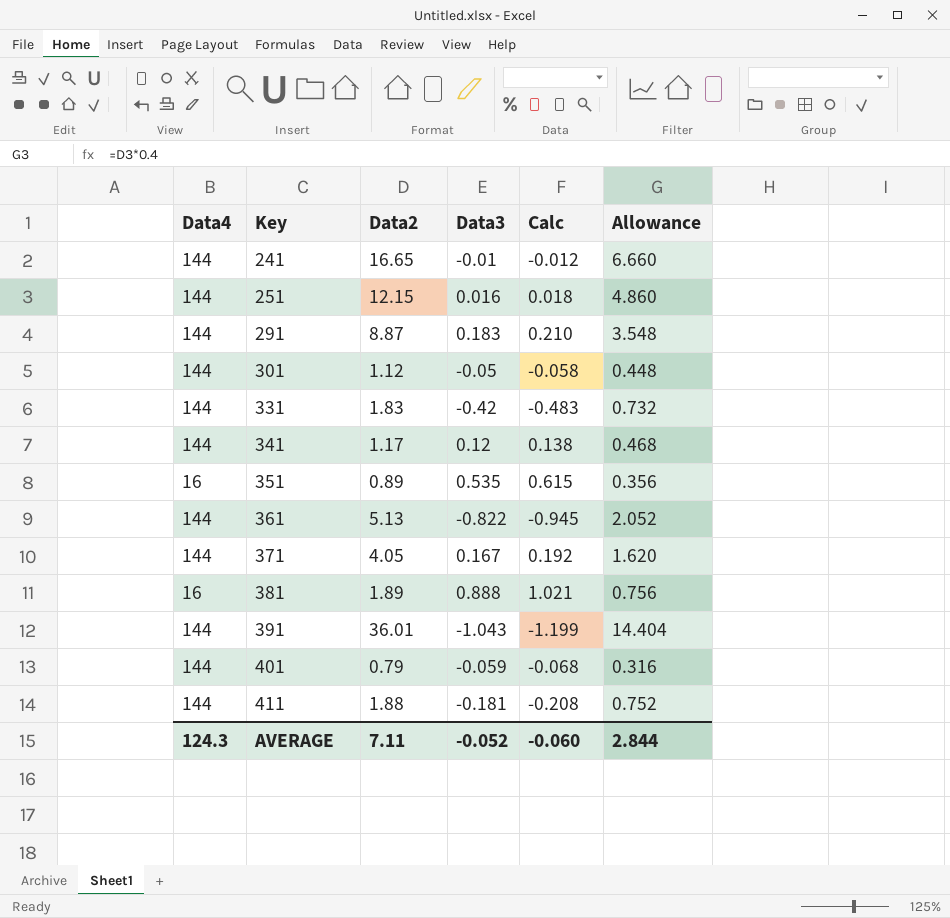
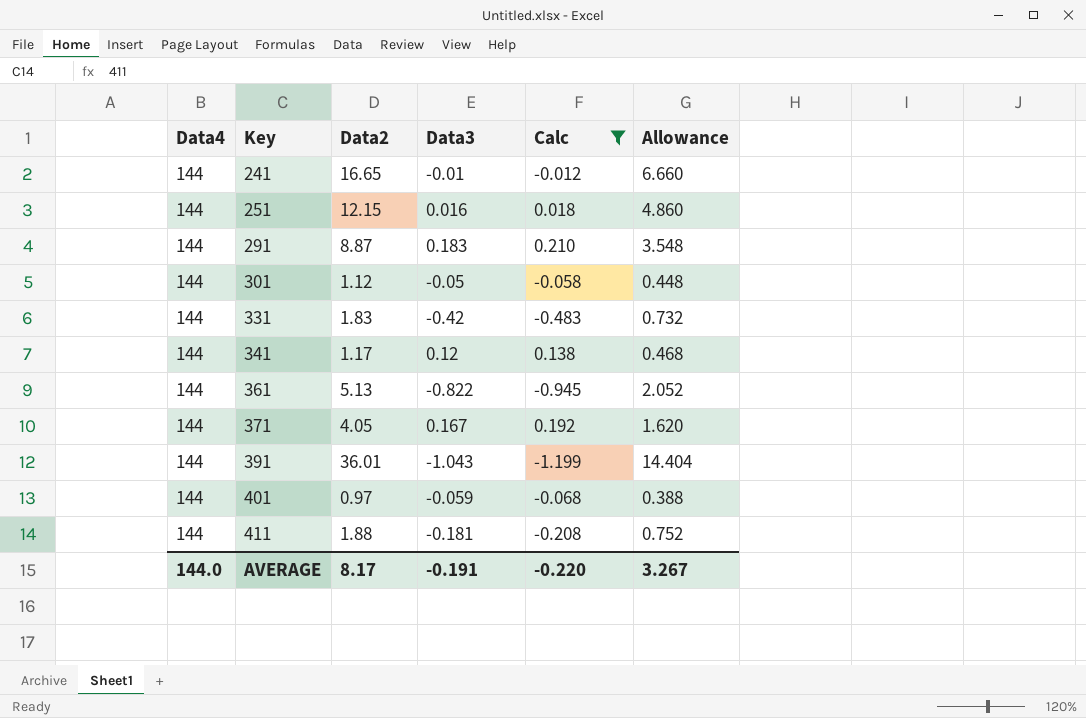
filter: none -> Calc <= 0.210
401 | Data2: 0.79 -> 0.97
401 | Allowance: 0.316 -> 0.388
AVERAGE | Data4: 124.3 -> 144.0
AVERAGE | Data2: 7.11 -> 8.17
AVERAGE | Data3: -0.052 -> -0.191
AVERAGE | Calc: -0.060 -> -0.220
AVERAGE | Allowance: 2.844 -> 3.267

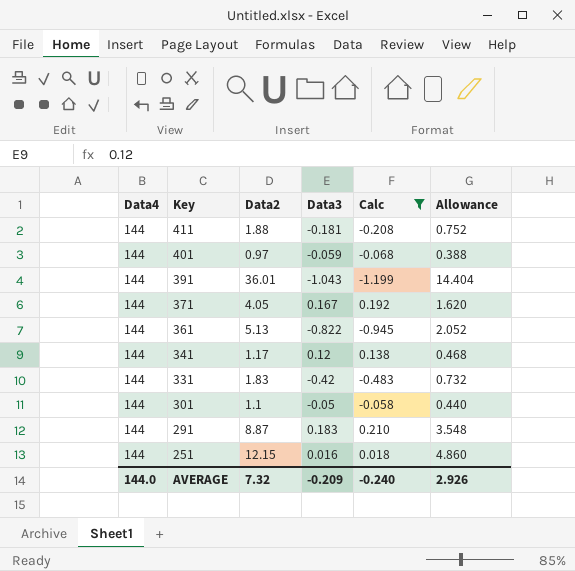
row order: Key ascending -> Key descending
row 241: 144 | 16.65 | -0.01 | -0.012 | 6.660 -> none
301 | Data2: 1.12 -> 1.1
301 | Allowance: 0.448 -> 0.440
AVERAGE | Data2: 8.17 -> 7.32
AVERAGE | Data3: -0.191 -> -0.209
AVERAGE | Calc: -0.220 -> -0.240
AVERAGE | Allowance: 3.267 -> 2.926

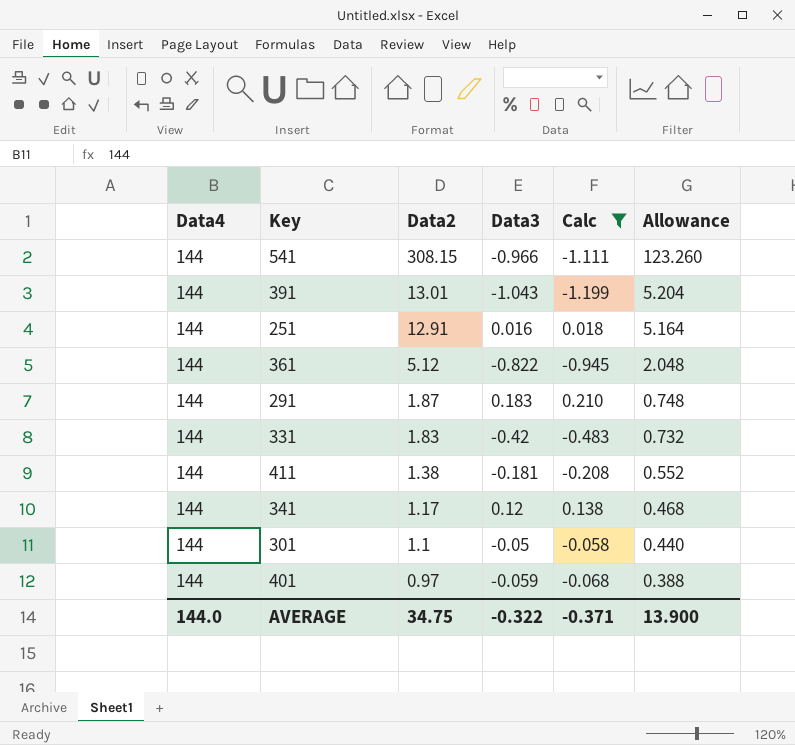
row order: Key descending -> Data2 descending
row 371: 144 | 4.05 | 0.167 | 0.192 | 1.620 -> none
row 541: none -> 144 | 308.15 | -0.966 | -1.111 | 123.260
391 | Data2: 36.01 -> 13.01
391 | Allowance: 14.404 -> 5.204
251 | Data2: 12.15 -> 12.91
251 | Allowance: 4.860 -> 5.164
361 | Data2: 5.13 -> 5.12
361 | Allowance: 2.052 -> 2.048
291 | Data2: 8.87 -> 1.87
291 | Allowance: 3.548 -> 0.748
411 | Data2: 1.88 -> 1.38
411 | Allowance: 0.752 -> 0.552
AVERAGE | Data2: 7.32 -> 34.75
AVERAGE | Data3: -0.209 -> -0.322
AVERAGE | Calc: -0.240 -> -0.371
AVERAGE | Allowance: 2.926 -> 13.900

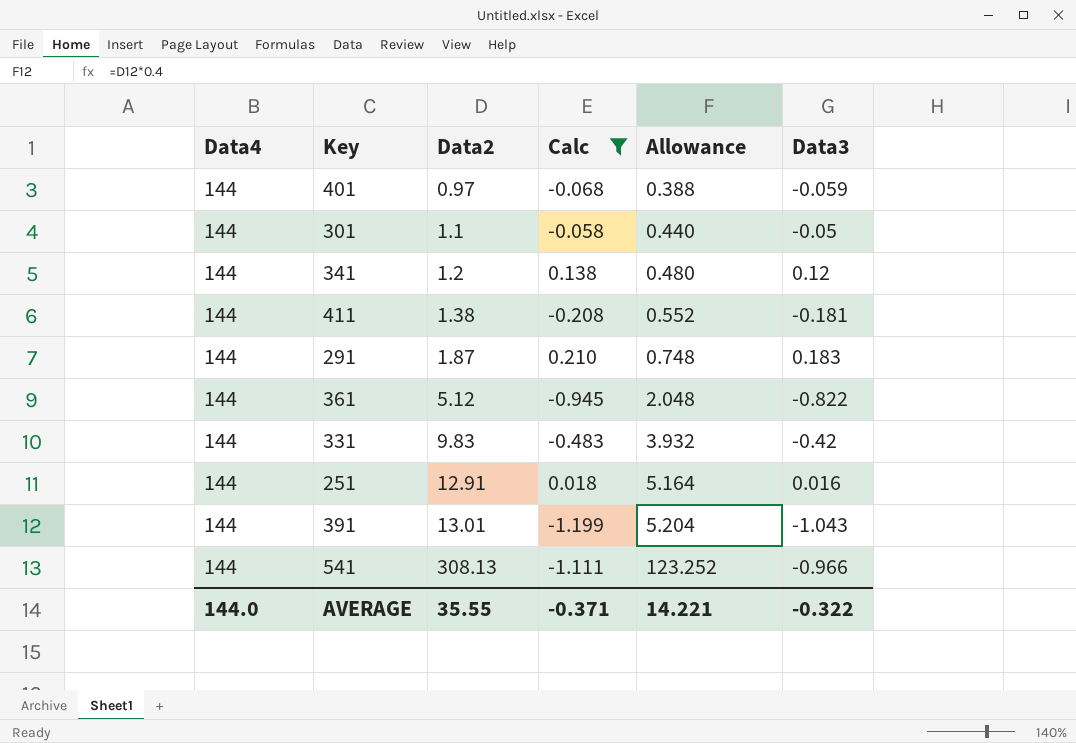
row order: Data2 descending -> Data2 ascending
column Data3 | position: 4 -> 6
341 | Data2: 1.17 -> 1.2
341 | Allowance: 0.468 -> 0.480
331 | Data2: 1.83 -> 9.83
331 | Allowance: 0.732 -> 3.932
541 | Data2: 308.15 -> 308.13
541 | Allowance: 123.260 -> 123.252
AVERAGE | Data2: 34.75 -> 35.55
AVERAGE | Allowance: 13.900 -> 14.221

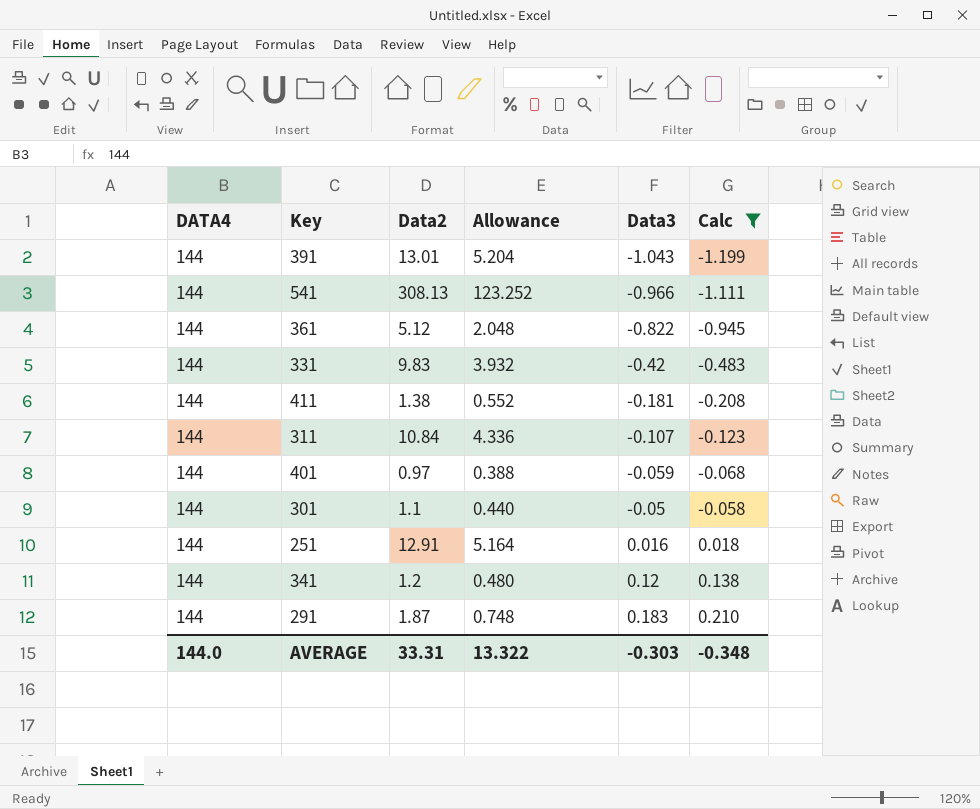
row order: Data2 ascending -> Data3 ascending
column name: Data4 -> DATA4
column Calc | position: 4 -> 6
row 311: none -> 144 | 10.84 | 4.336 | -0.107 | -0.123
AVERAGE | Data2: 35.55 -> 33.31
AVERAGE | Allowance: 14.221 -> 13.322
AVERAGE | Data3: -0.322 -> -0.303
AVERAGE | Calc: -0.371 -> -0.348

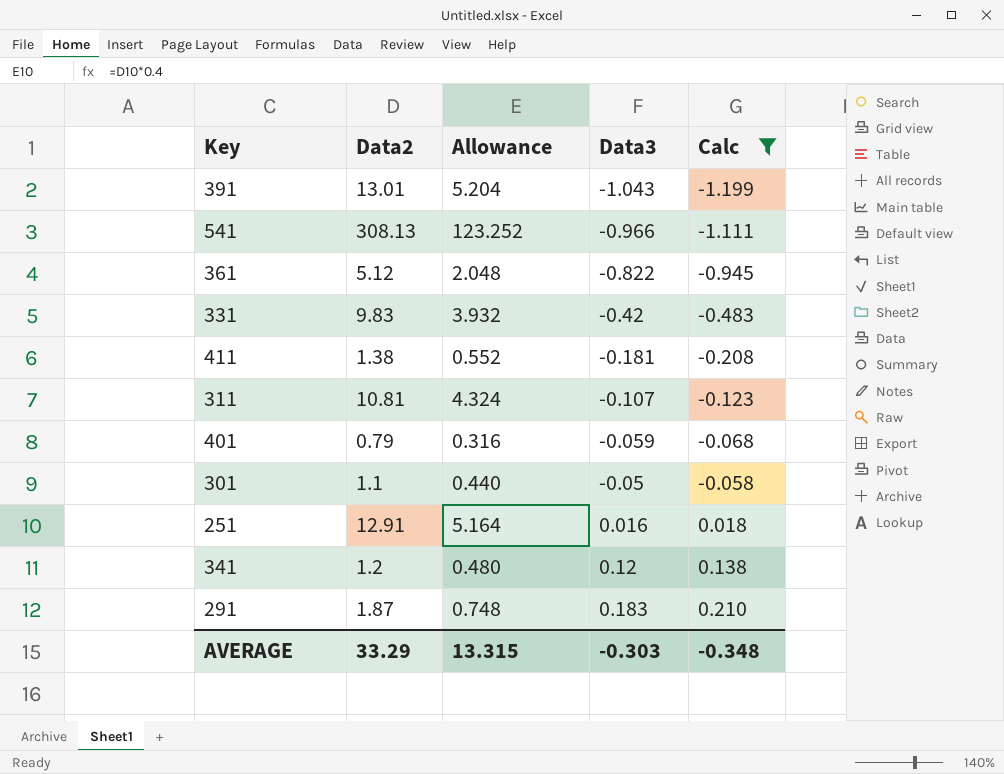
column DATA4 | position: 1 -> none
311 | Data2: 10.84 -> 10.81
311 | Allowance: 4.336 -> 4.324
401 | Data2: 0.97 -> 0.79
401 | Allowance: 0.388 -> 0.316
AVERAGE | Data2: 33.31 -> 33.29
AVERAGE | Allowance: 13.322 -> 13.315

